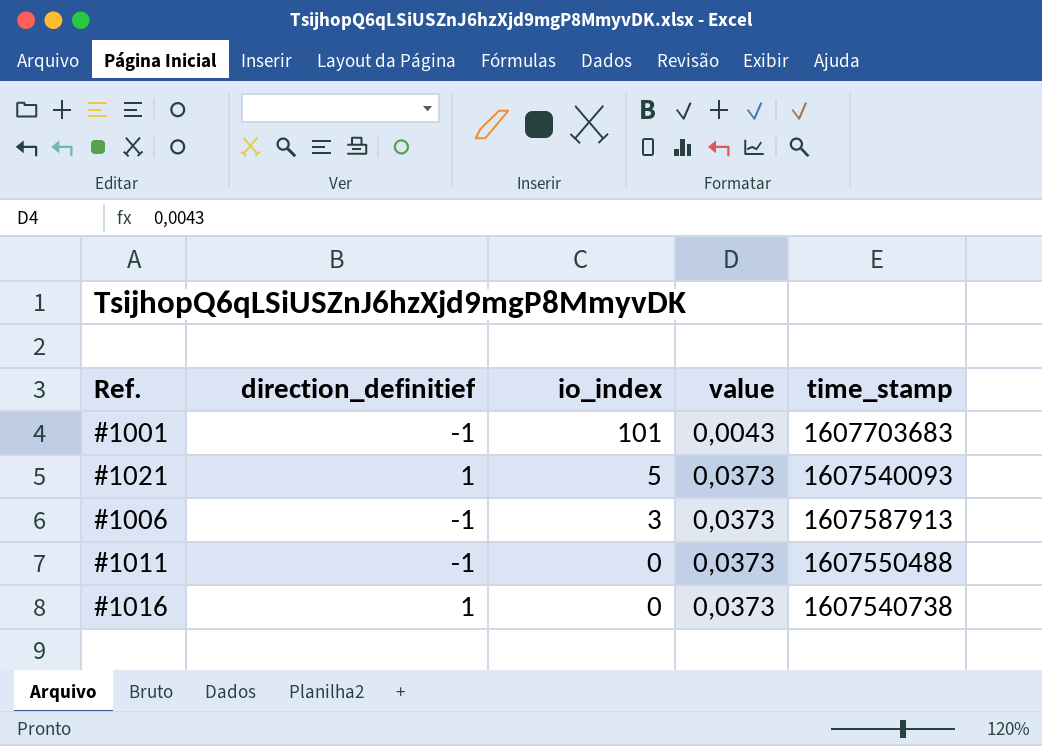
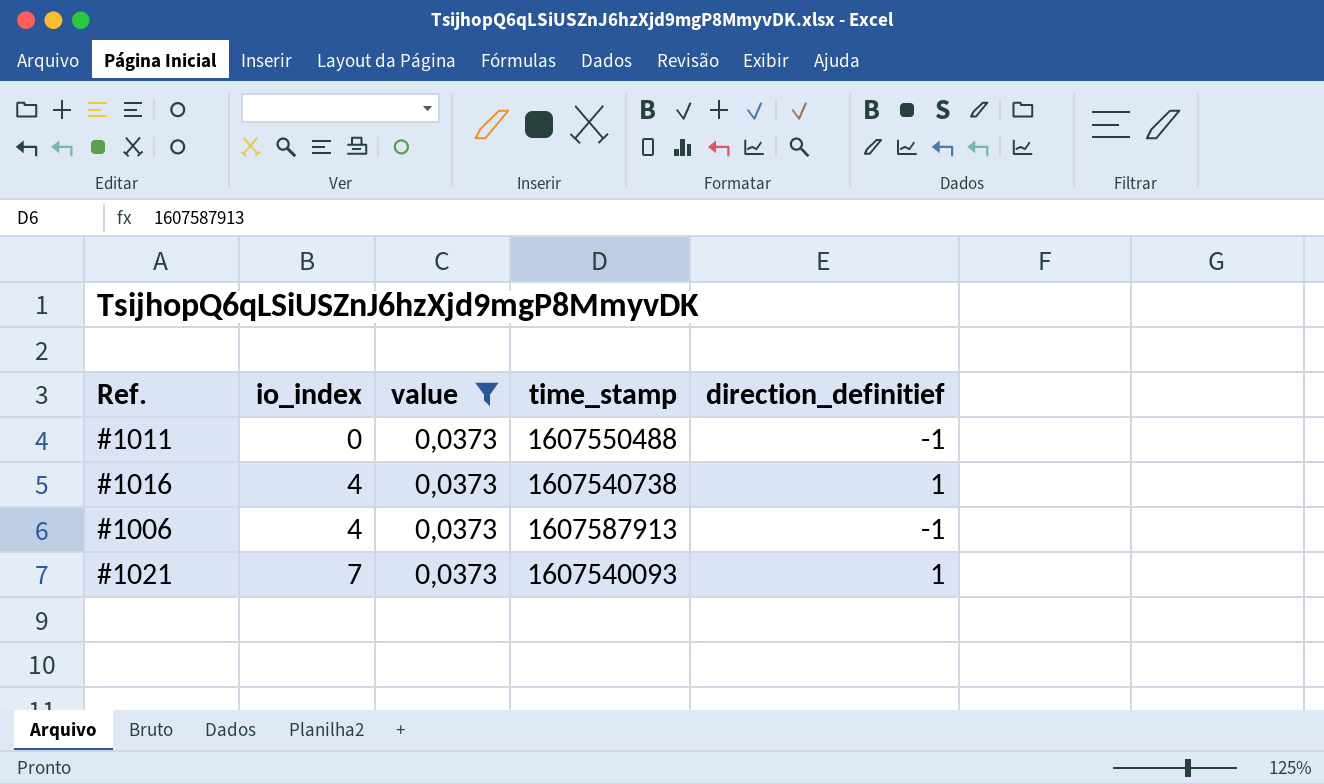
filter: none -> value = 0,0373
row order: io_index descending -> io_index ascending
column direction_definitief | position: 2 -> 5
#1016 | io_index: 0 -> 4
#1006 | io_index: 3 -> 4
#1021 | io_index: 5 -> 7

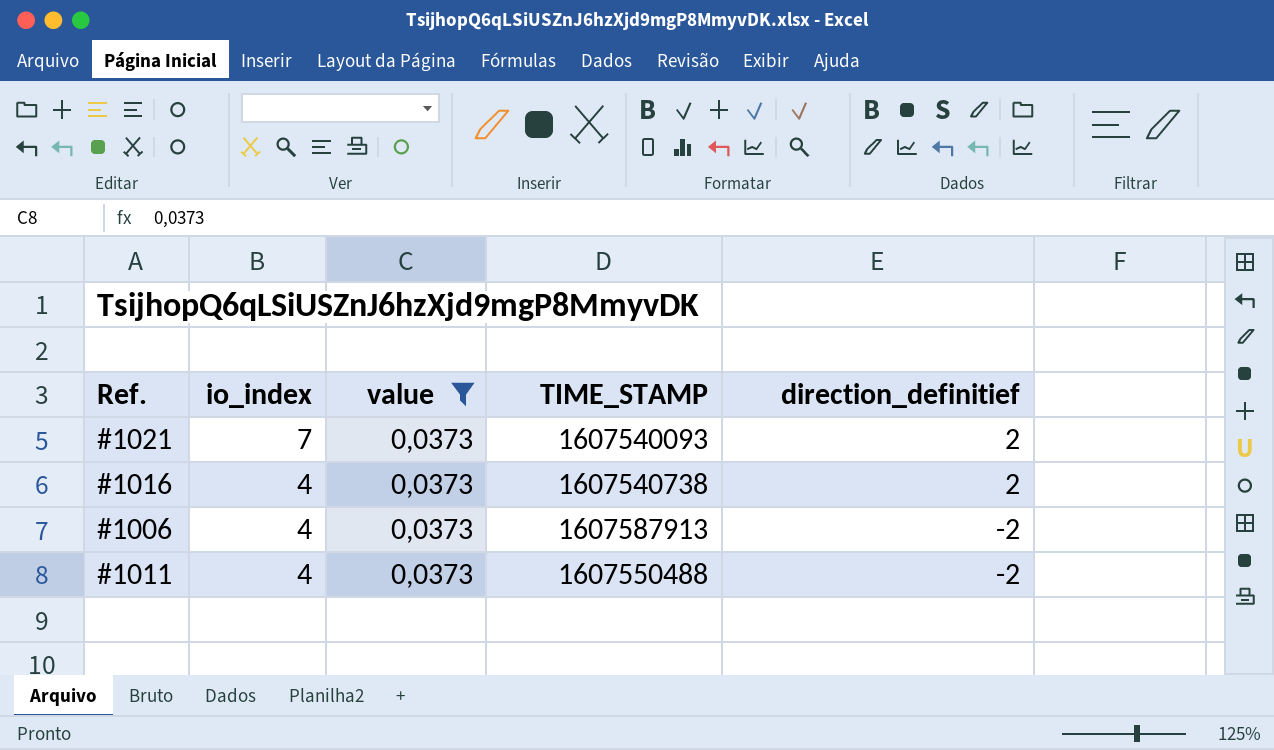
row order: io_index ascending -> io_index descending
column name: time_stamp -> TIME_STAMP
#1021 | direction_definitief: 1 -> 2
#1016 | direction_definitief: 1 -> 2
#1006 | direction_definitief: -1 -> -2
#1011 | io_index: 0 -> 4
#1011 | direction_definitief: -1 -> -2

